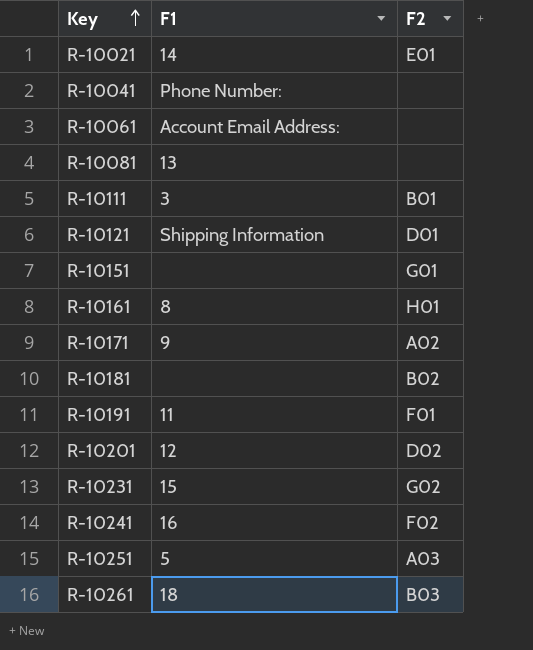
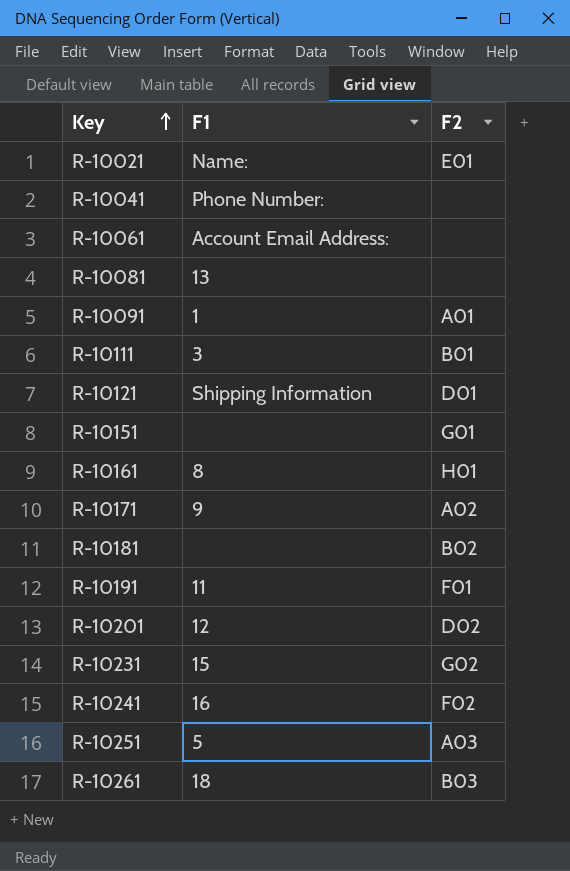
R-10021 | F1: 14 -> Name:
row R-10091: none -> 1 | A01

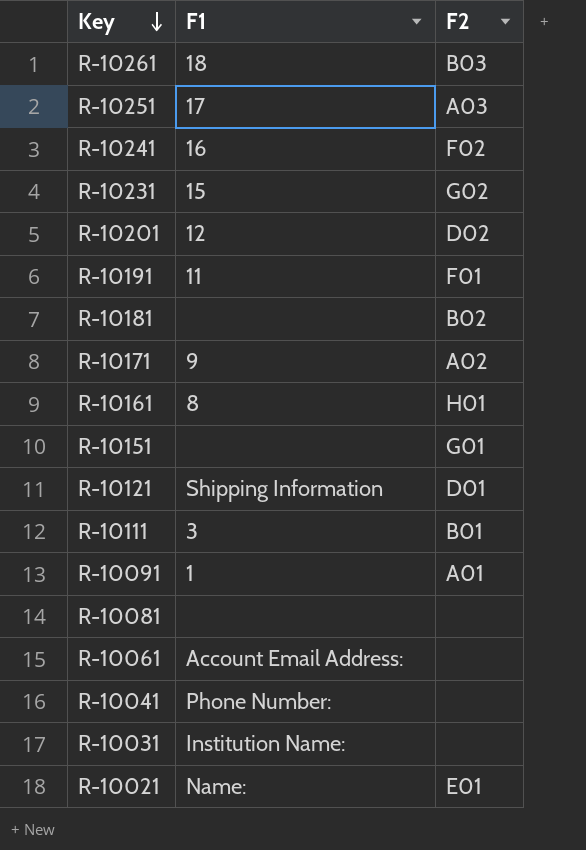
row order: Key ascending -> Key descending
R-10251 | F1: 5 -> 17
R-10081 | F1: 13 -> none
row R-10031: none -> Institution Name: | none

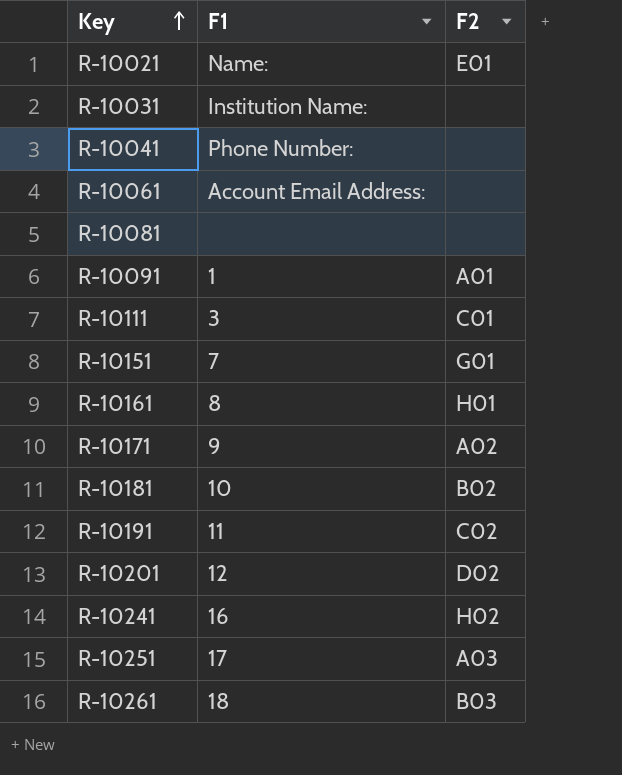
row order: Key descending -> Key ascending
row R-10231: 15 | G02 -> none
row R-10121: Shipping Information | D01 -> none
R-10111 | F2: B01 -> C01
R-10151 | F1: none -> 7
R-10181 | F1: none -> 10
R-10191 | F2: F01 -> C02
R-10241 | F2: F02 -> H02

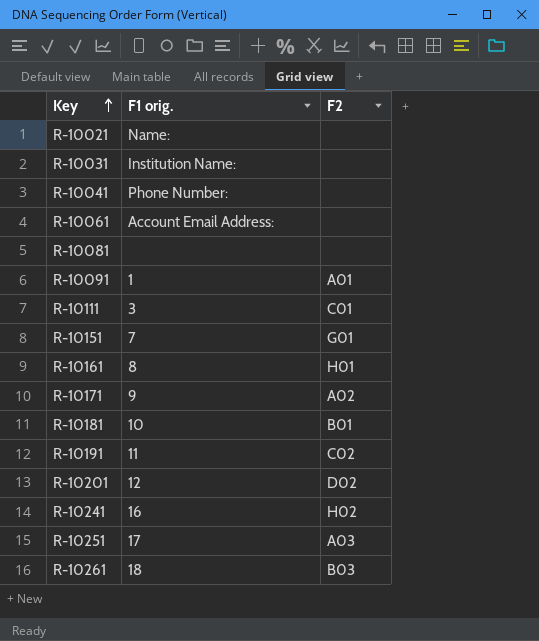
column name: F1 -> F1 orig.
R-10021 | F2: E01 -> none
R-10181 | F2: B02 -> B01

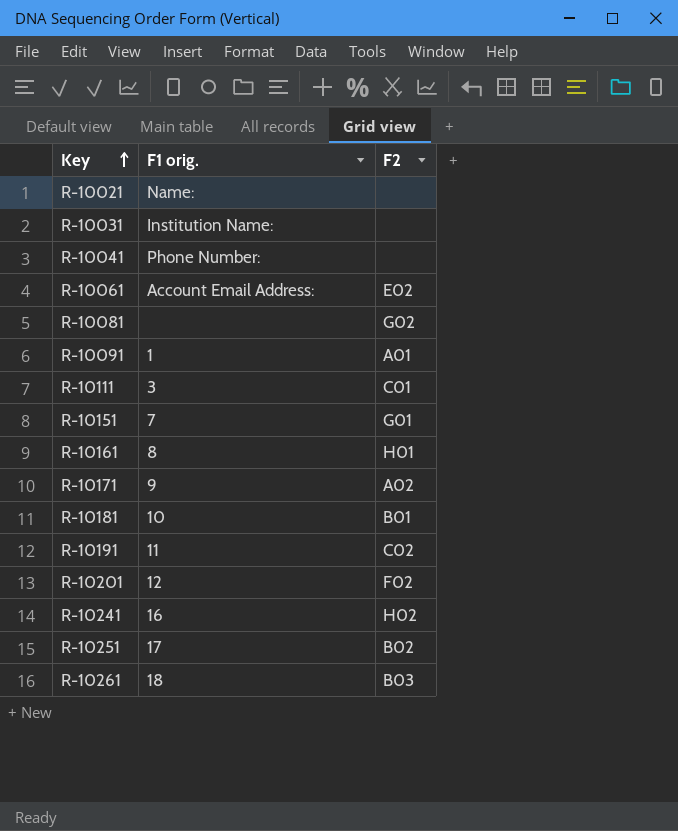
R-10061 | F2: none -> E02
R-10081 | F2: none -> G02
R-10201 | F2: D02 -> F02
R-10251 | F2: A03 -> B02

